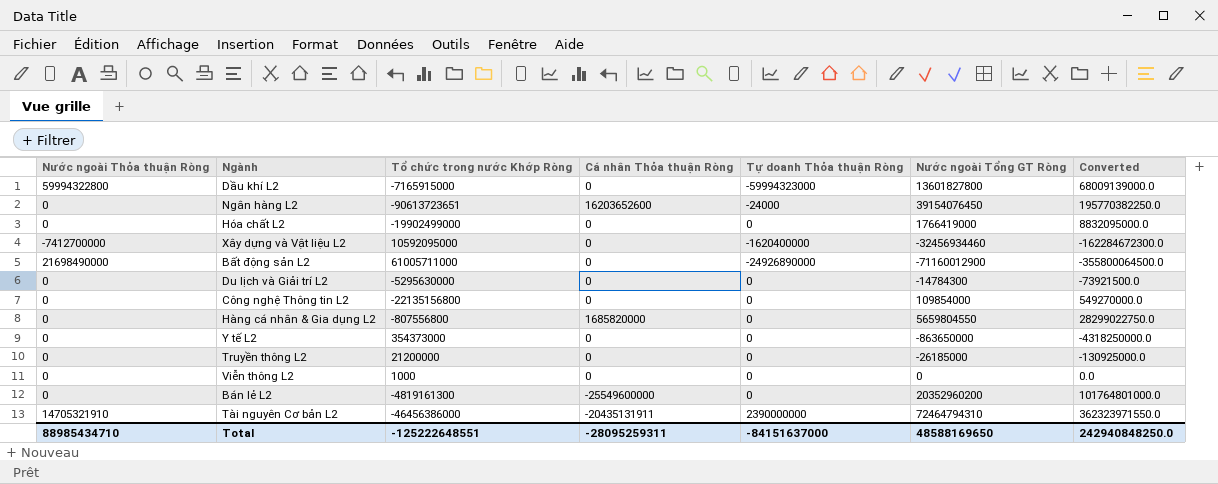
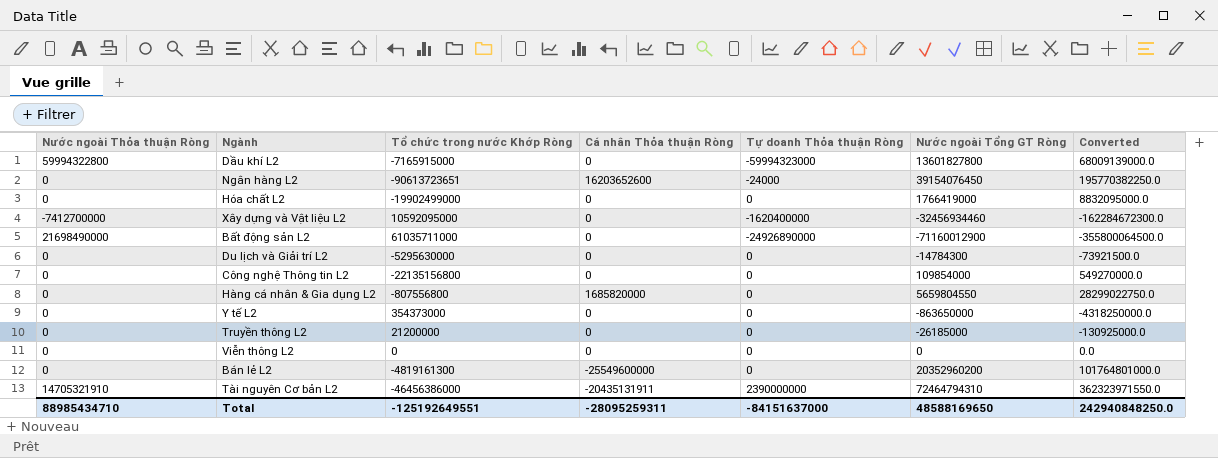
Bất động sản L2 | Tổ chức trong nước Khớp Ròng: 61005711000 -> 61035711000
Viễn thông L2 | Tổ chức trong nước Khớp Ròng: 1000 -> 0
Total | Tổ chức trong nước Khớp Ròng: -125222648551 -> -125192649551

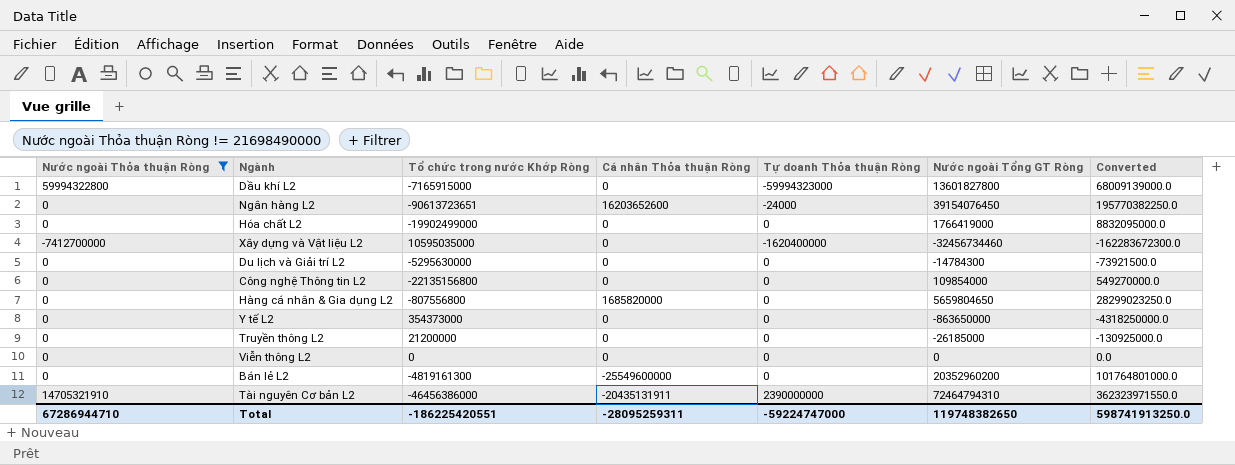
filter: none -> Nước ngoài Thỏa thuận Ròng != 21698490000
Xây dựng và Vật liệu L2 | Tổ chức trong nước Khớp Ròng: 10592095000 -> 10595035000
Xây dựng và Vật liệu L2 | Nước ngoài Tổng GT Ròng: -32456934460 -> -32456734460
Xây dựng và Vật liệu L2 | Converted: -162284672300.0 -> -162283672300.0
Hàng cá nhân & Gia dụng L2 | Nước ngoài Tổng GT Ròng: 5659804550 -> 5659804650
Hàng cá nhân & Gia dụng L2 | Converted: 28299022750.0 -> 28299023250.0
Total | Nước ngoài Thỏa thuận Ròng: 88985434710 -> 67286944710
Total | Tổ chức trong nước Khớp Ròng: -125192649551 -> -186225420551
Total | Tự doanh Thỏa thuận Ròng: -84151637000 -> -59224747000
Total | Nước ngoài Tổng GT Ròng: 48588169650 -> 119748382650
Total | Converted: 242940848250.0 -> 598741913250.0

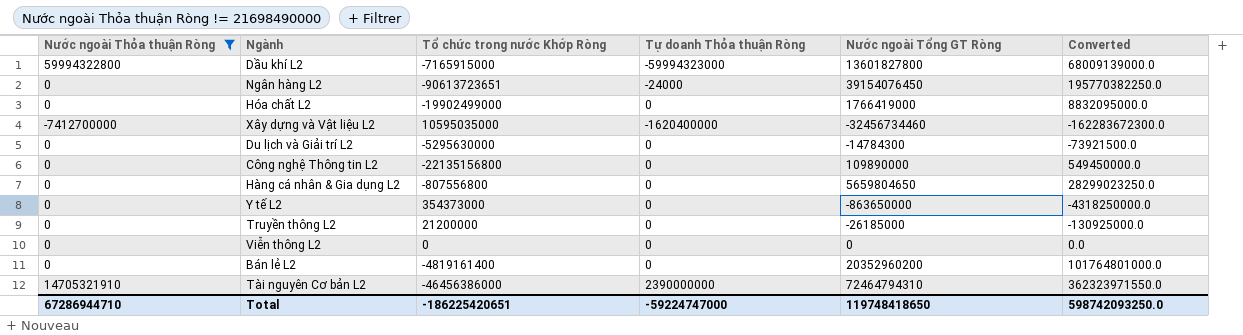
column Cá nhân Thỏa thuận Ròng | position: 4 -> none
Công nghệ Thông tin L2 | Nước ngoài Tổng GT Ròng: 109854000 -> 109890000
Công nghệ Thông tin L2 | Converted: 549270000.0 -> 549450000.0
Bán lẻ L2 | Tổ chức trong nước Khớp Ròng: -4819161300 -> -4819161400
Total | Tổ chức trong nước Khớp Ròng: -186225420551 -> -186225420651
Total | Nước ngoài Tổng GT Ròng: 119748382650 -> 119748418650
Total | Converted: 598741913250.0 -> 598742093250.0

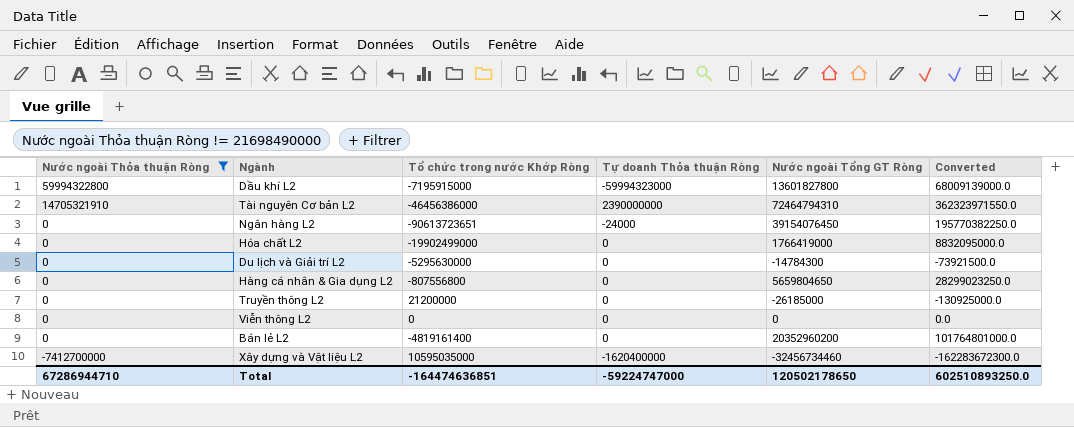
row order: none -> Nước ngoài Thỏa thuận Ròng descending
row Công nghệ Thông tin L2: 0 | -22135156800 | 0 | 109890000 | 549450000.0 -> none
row Y tế L2: 0 | 354373000 | 0 | -863650000 | -4318250000.0 -> none
Dầu khí L2 | Tổ chức trong nước Khớp Ròng: -7165915000 -> -7195915000
Total | Tổ chức trong nước Khớp Ròng: -186225420651 -> -164474636851
Total | Nước ngoài Tổng GT Ròng: 119748418650 -> 120502178650
Total | Converted: 598742093250.0 -> 602510893250.0

